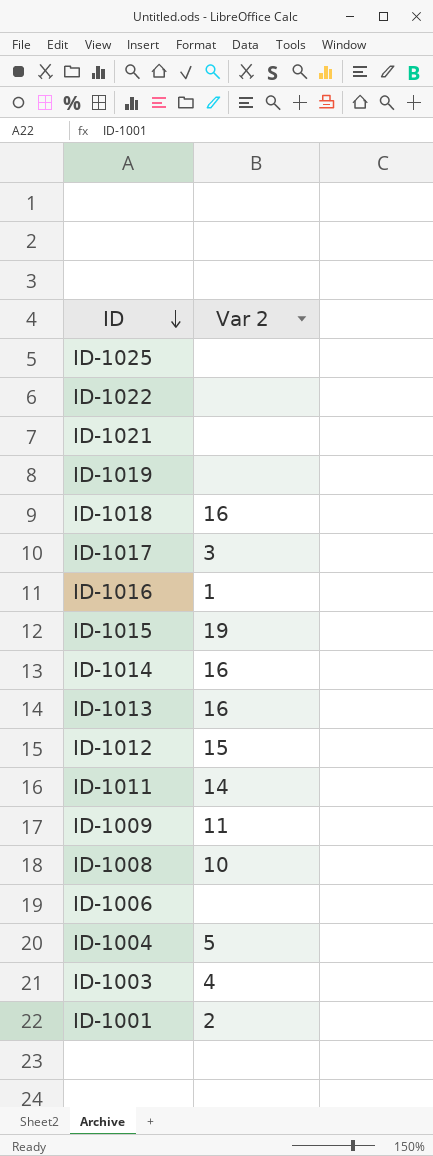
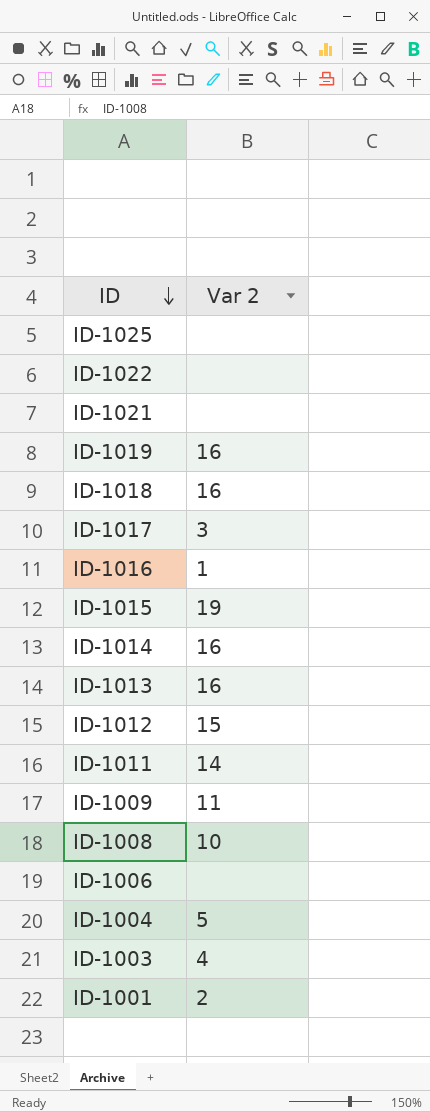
ID-1019 | Var 2: none -> 16

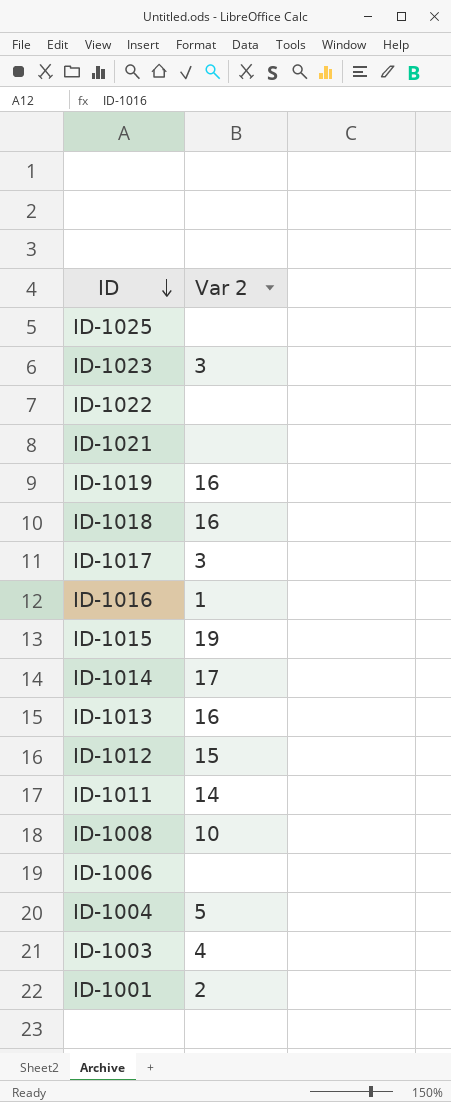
row ID-1009: 11 -> none
row ID-1023: none -> 3
ID-1014 | Var 2: 16 -> 17

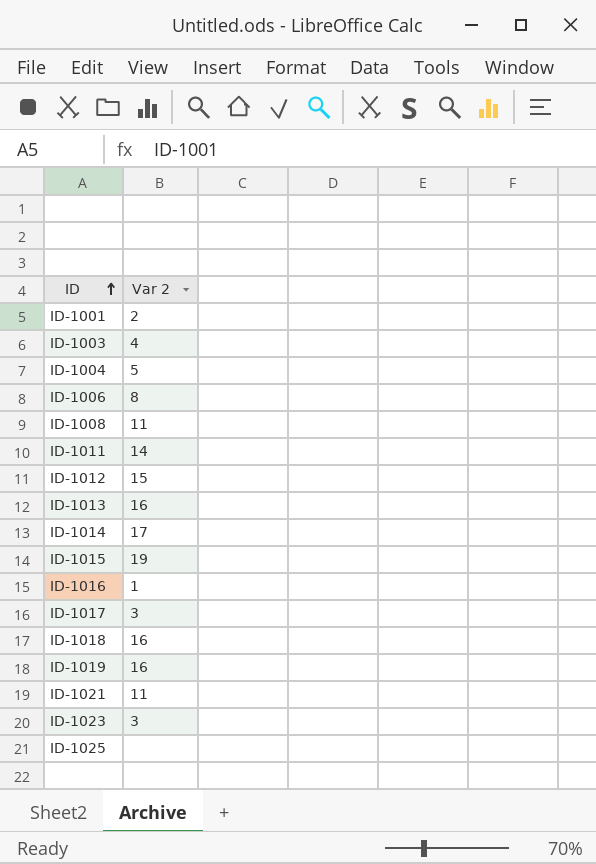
row order: ID descending -> ID ascending
row ID-1022: none -> none
ID-1006 | Var 2: none -> 8
ID-1008 | Var 2: 10 -> 11
ID-1021 | Var 2: none -> 11

